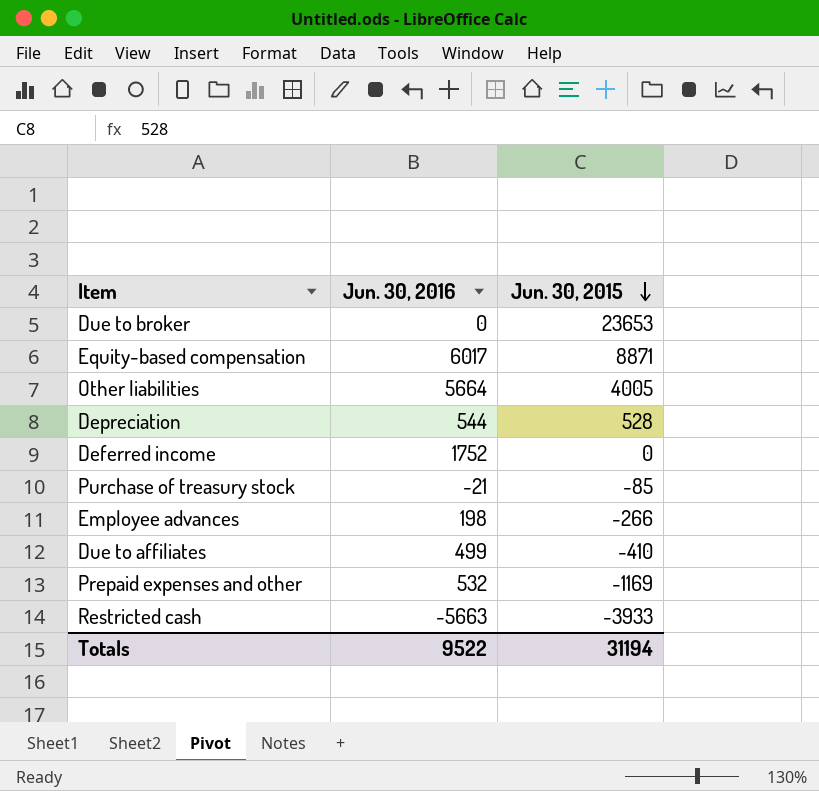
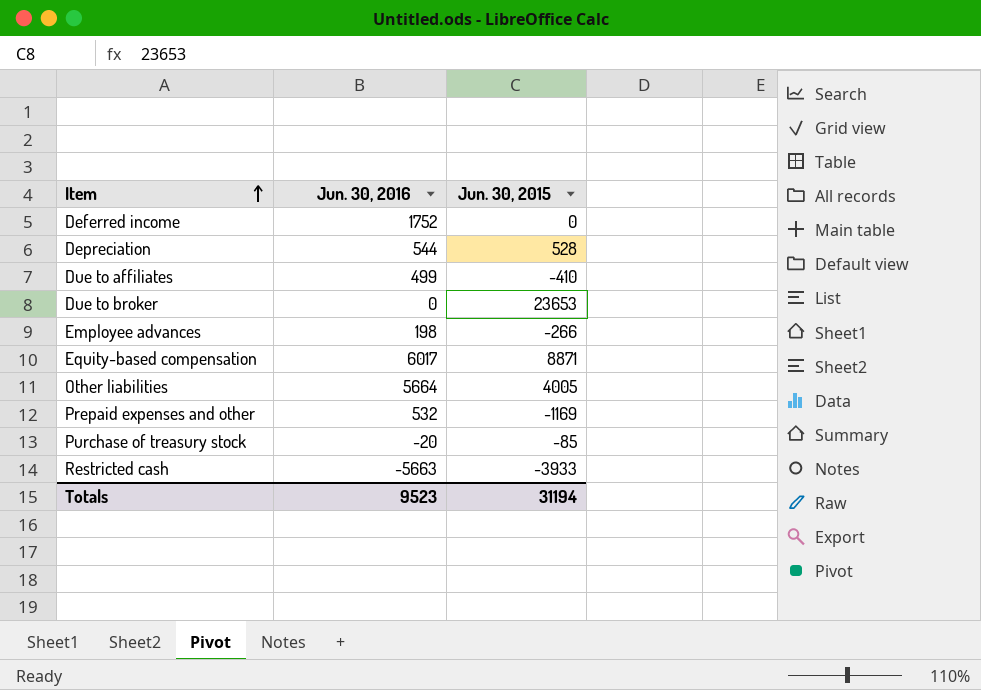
row order: Jun. 30, 2015 descending -> Item ascending
Purchase of treasury stock | Jun. 30, 2016: -21 -> -20
Totals | Jun. 30, 2016: 9522 -> 9523

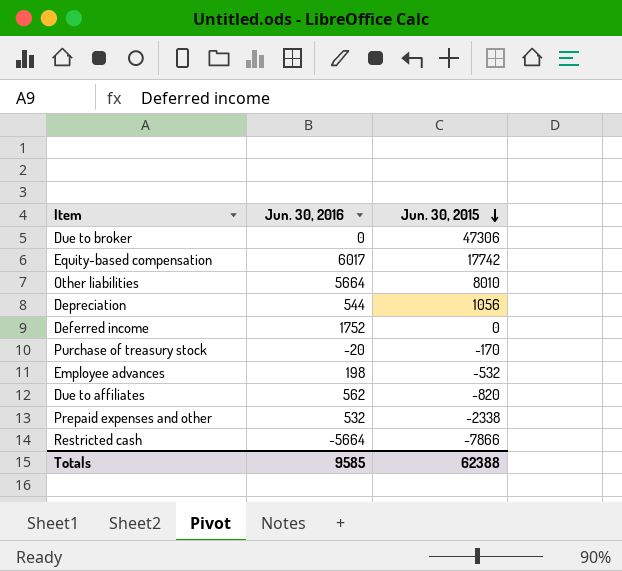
row order: Item ascending -> Jun. 30, 2015 descending
Due to broker | Jun. 30, 2015: 23653 -> 47306
Equity-based compensation | Jun. 30, 2015: 8871 -> 17742
Other liabilities | Jun. 30, 2015: 4005 -> 8010
Depreciation | Jun. 30, 2015: 528 -> 1056
Purchase of treasury stock | Jun. 30, 2015: -85 -> -170
Employee advances | Jun. 30, 2015: -266 -> -532
Due to affiliates | Jun. 30, 2016: 499 -> 562
Due to affiliates | Jun. 30, 2015: -410 -> -820
Prepaid expenses and other | Jun. 30, 2015: -1169 -> -2338
Restricted cash | Jun. 30, 2016: -5663 -> -5664
Restricted cash | Jun. 30, 2015: -3933 -> -7866
Totals | Jun. 30, 2016: 9523 -> 9585
Totals | Jun. 30, 2015: 31194 -> 62388

